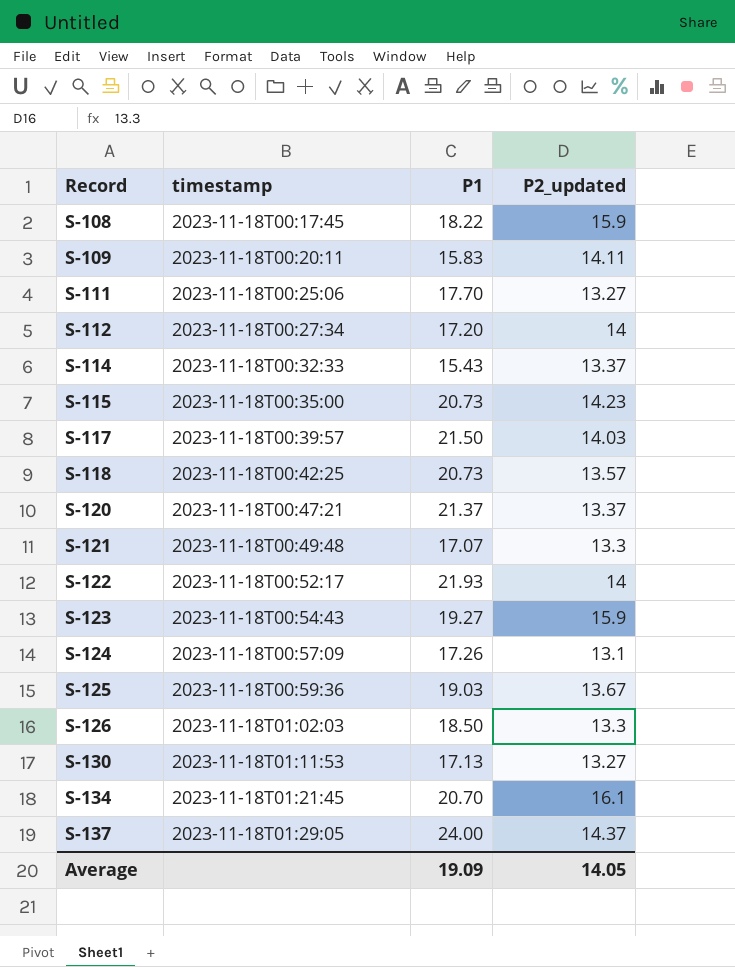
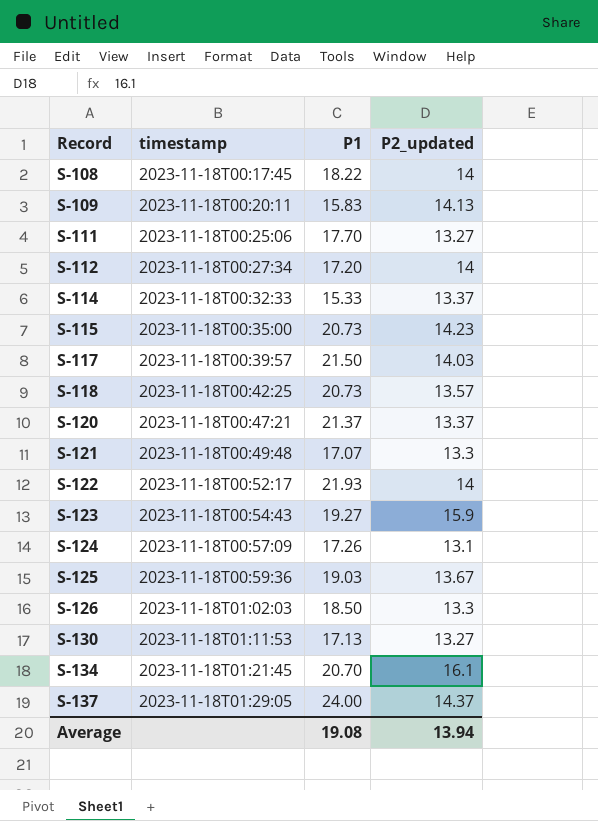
S-108 | P2_updated: 15.9 -> 14
S-109 | P2_updated: 14.11 -> 14.13
S-114 | P1: 15.43 -> 15.33
Average | P1: 19.09 -> 19.08
Average | P2_updated: 14.05 -> 13.94

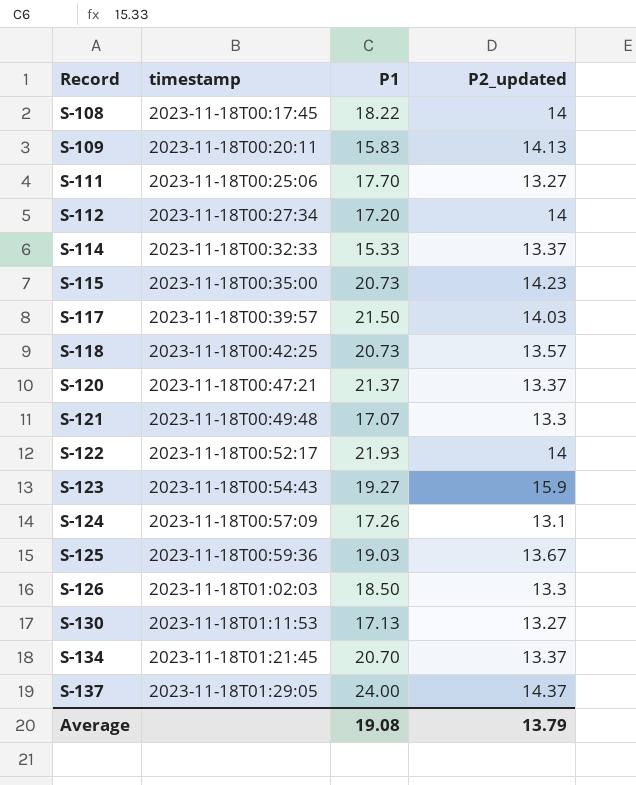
S-134 | P2_updated: 16.1 -> 13.37
Average | P2_updated: 13.94 -> 13.79

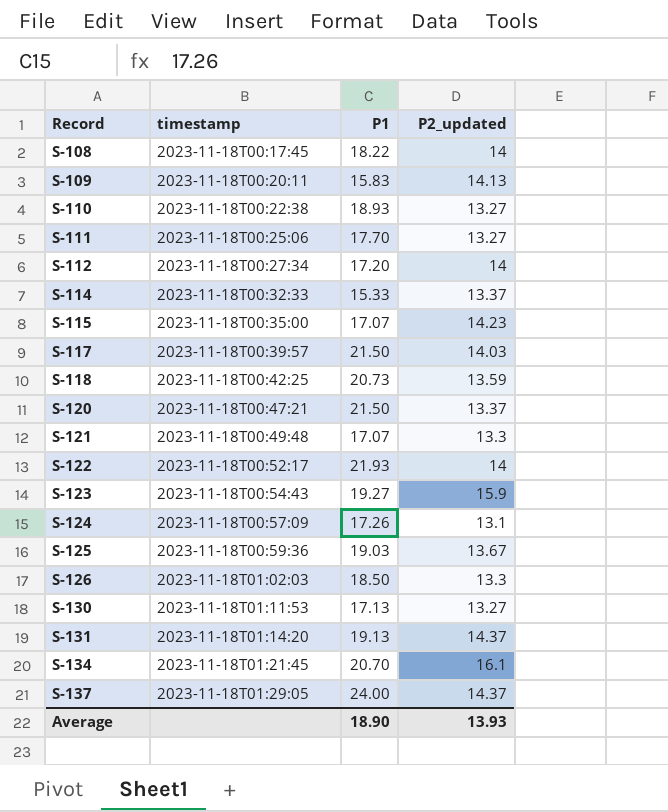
row S-110: none -> 2023-11-18T00:22:38 | 18.93 | 13.27
S-115 | P1: 20.73 -> 17.07
S-118 | P2_updated: 13.57 -> 13.59
S-120 | P1: 21.37 -> 21.50
row S-131: none -> 2023-11-18T01:14:20 | 19.13 | 14.37
S-134 | P2_updated: 13.37 -> 16.1
Average | P1: 19.08 -> 18.90
Average | P2_updated: 13.79 -> 13.93

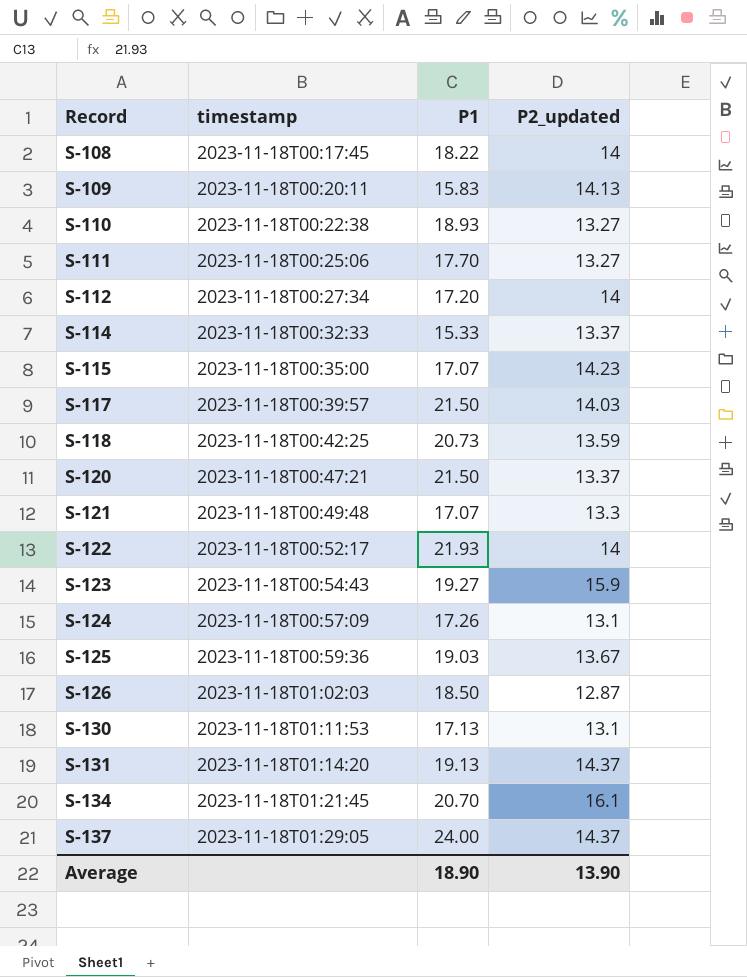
S-126 | P2_updated: 13.3 -> 12.87
S-130 | P2_updated: 13.27 -> 13.1
Average | P2_updated: 13.93 -> 13.90

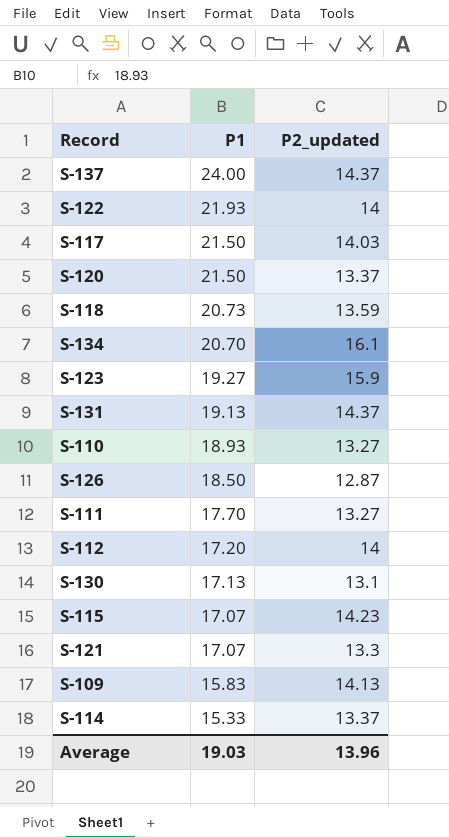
row order: Record ascending -> P1 descending
column timestamp | position: 2 -> none
row S-108: 2023-11-18T00:17:45 | 18.22 | 14 -> none
row S-124: 2023-11-18T00:57:09 | 17.26 | 13.1 -> none
row S-125: 2023-11-18T00:59:36 | 19.03 | 13.67 -> none
Average | P1: 18.90 -> 19.03
Average | P2_updated: 13.90 -> 13.96

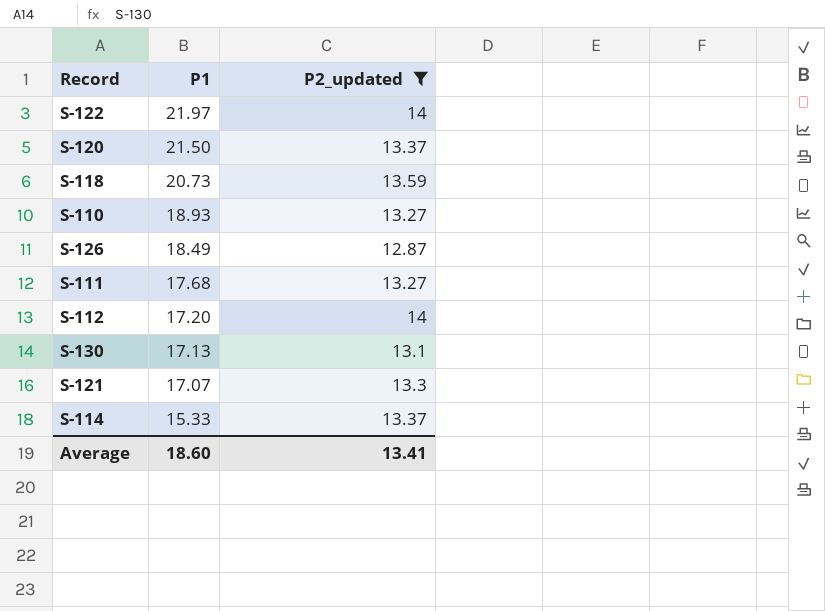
filter: none -> P2_updated <= 14
S-122 | P1: 21.93 -> 21.97
S-126 | P1: 18.50 -> 18.49
S-111 | P1: 17.70 -> 17.68
Average | P1: 19.03 -> 18.60
Average | P2_updated: 13.96 -> 13.41

